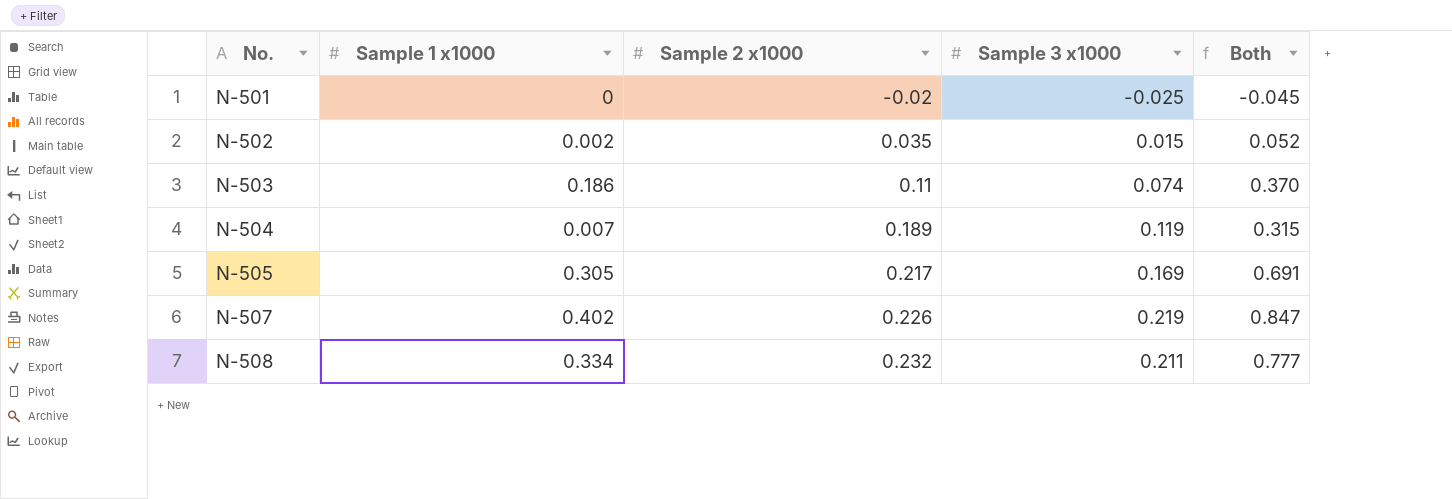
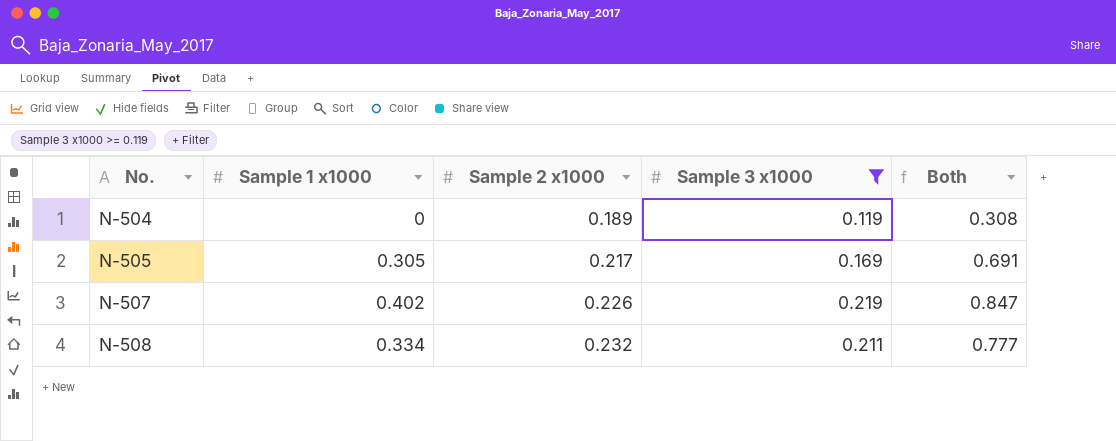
filter: none -> Sample 3 x1000 >= 0.119
N-504 | Sample 1 x1000: 0.007 -> 0
N-504 | Both: 0.315 -> 0.308

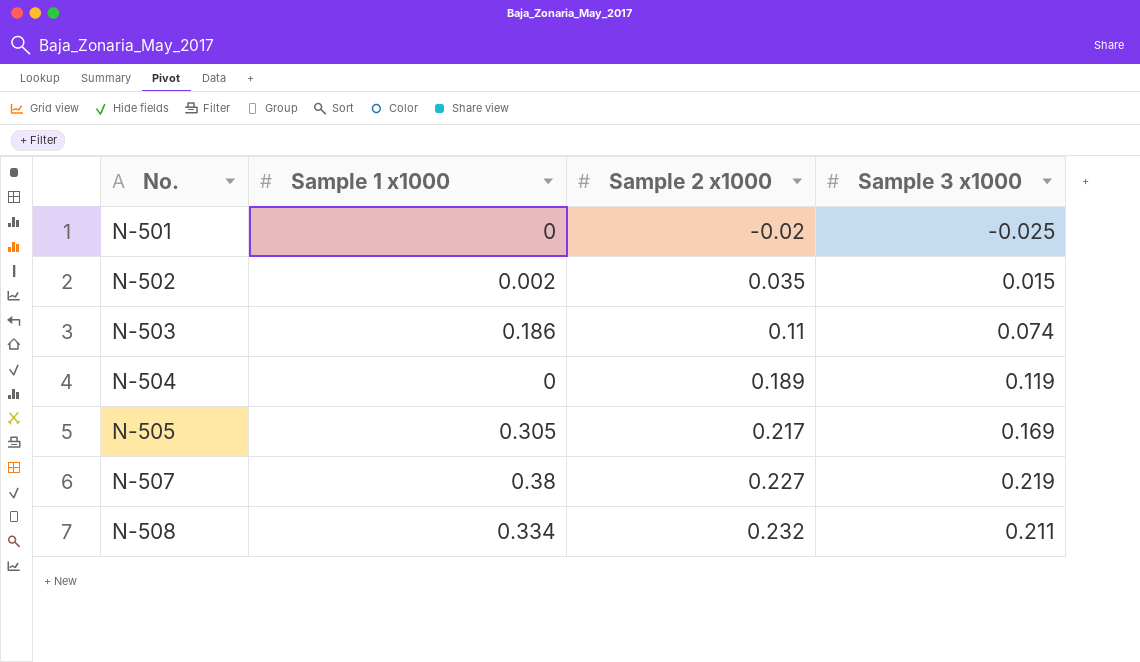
filter: Sample 3 x1000 >= 0.119 -> none
column Both | formula: [Sample 1 x1000] + [Sample 2 x1000] + [Sample 3 x1000] -> none
N-507 | Sample 1 x1000: 0.402 -> 0.38
N-507 | Sample 2 x1000: 0.226 -> 0.227

